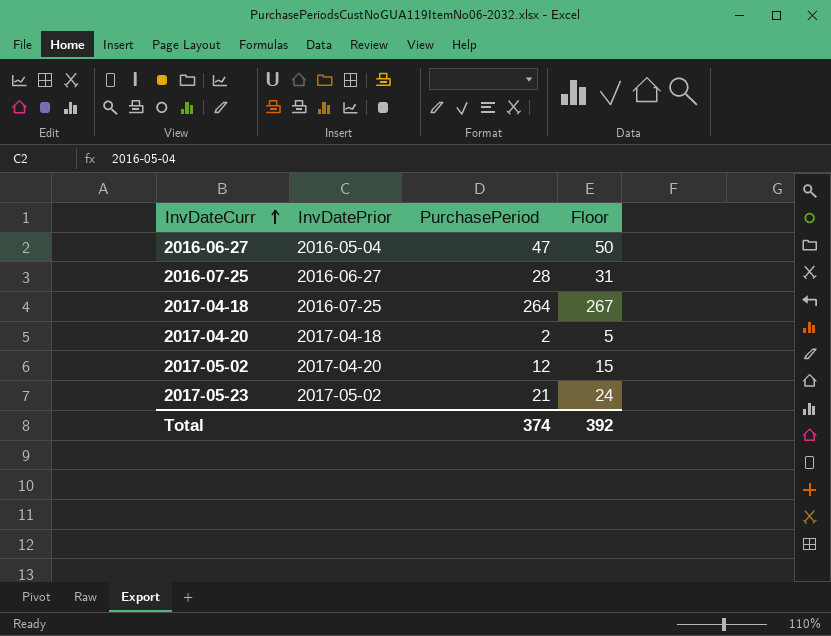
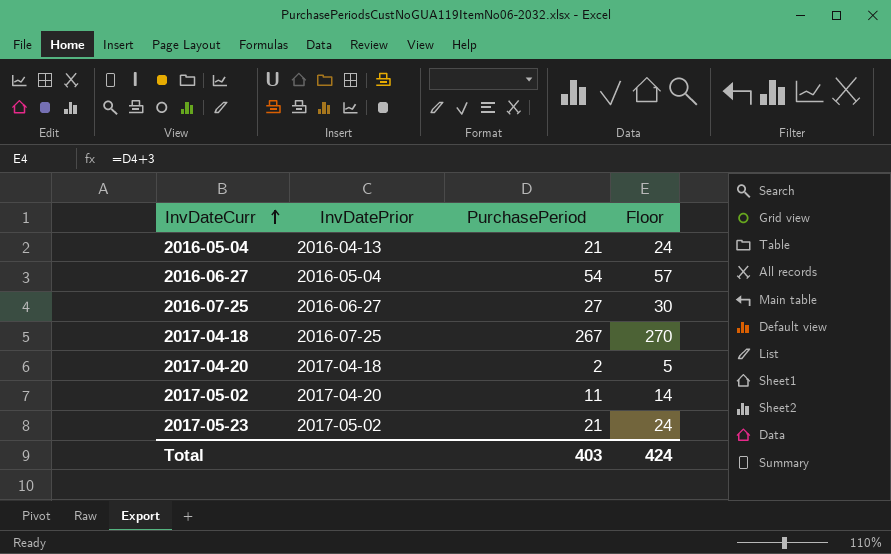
row 2016-05-04: none -> 2016-04-13 | 21 | 24
2016-06-27 | PurchasePeriod: 47 -> 54
2016-06-27 | Floor: 50 -> 57
2016-07-25 | PurchasePeriod: 28 -> 27
2016-07-25 | Floor: 31 -> 30
2017-04-18 | PurchasePeriod: 264 -> 267
2017-04-18 | Floor: 267 -> 270
2017-05-02 | PurchasePeriod: 12 -> 11
2017-05-02 | Floor: 15 -> 14
Total | PurchasePeriod: 374 -> 403
Total | Floor: 392 -> 424

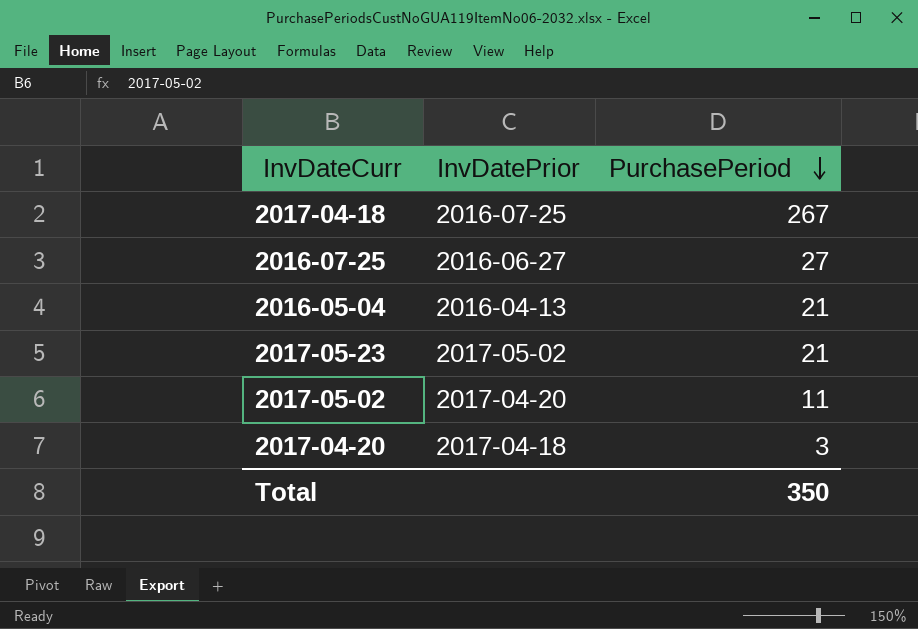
row order: InvDateCurr ascending -> PurchasePeriod descending
column Floor | formula: [PurchasePeriod] + 3 -> none
row 2016-06-27: 2016-05-04 | 54 | 57 -> none
2017-04-20 | PurchasePeriod: 2 -> 3
Total | PurchasePeriod: 403 -> 350

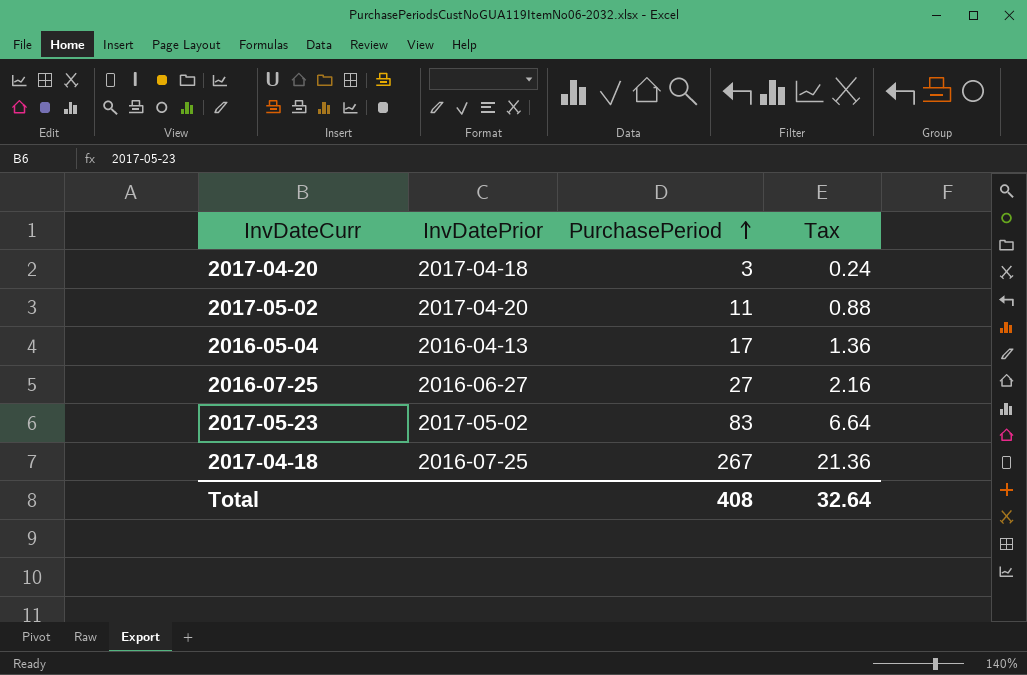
row order: PurchasePeriod descending -> PurchasePeriod ascending
column Tax | formula: none -> [PurchasePeriod] * 0.08
2016-05-04 | PurchasePeriod: 21 -> 17
2017-05-23 | PurchasePeriod: 21 -> 83
Total | PurchasePeriod: 350 -> 408

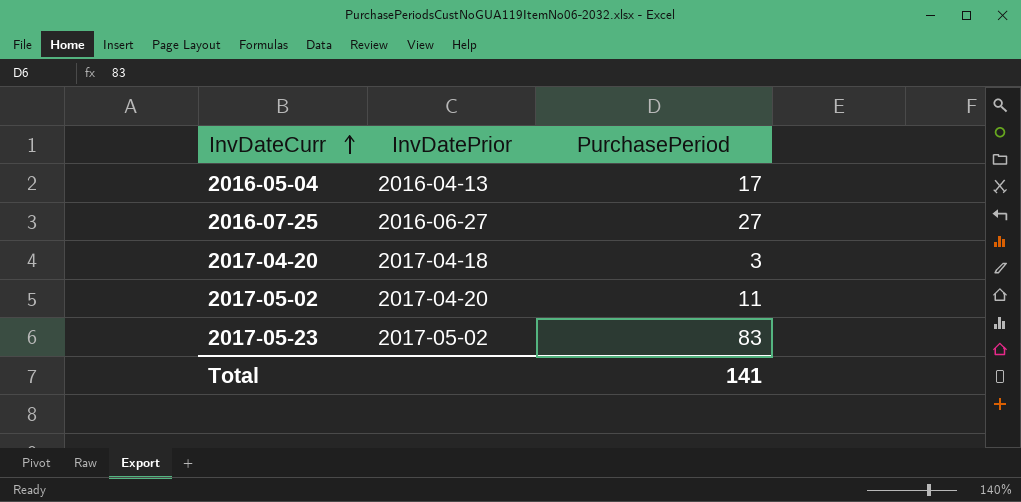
row order: PurchasePeriod ascending -> InvDateCurr ascending
column Tax | formula: [PurchasePeriod] * 0.08 -> none
row 2017-04-18: 2016-07-25 | 267 | 21.36 -> none
Total | PurchasePeriod: 408 -> 141

